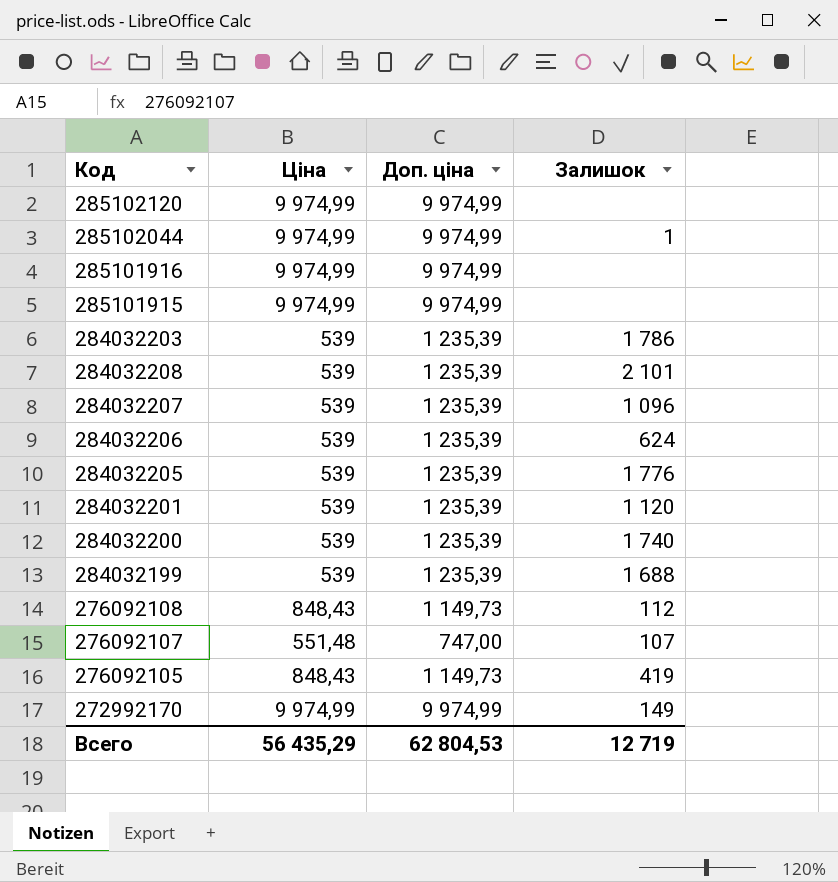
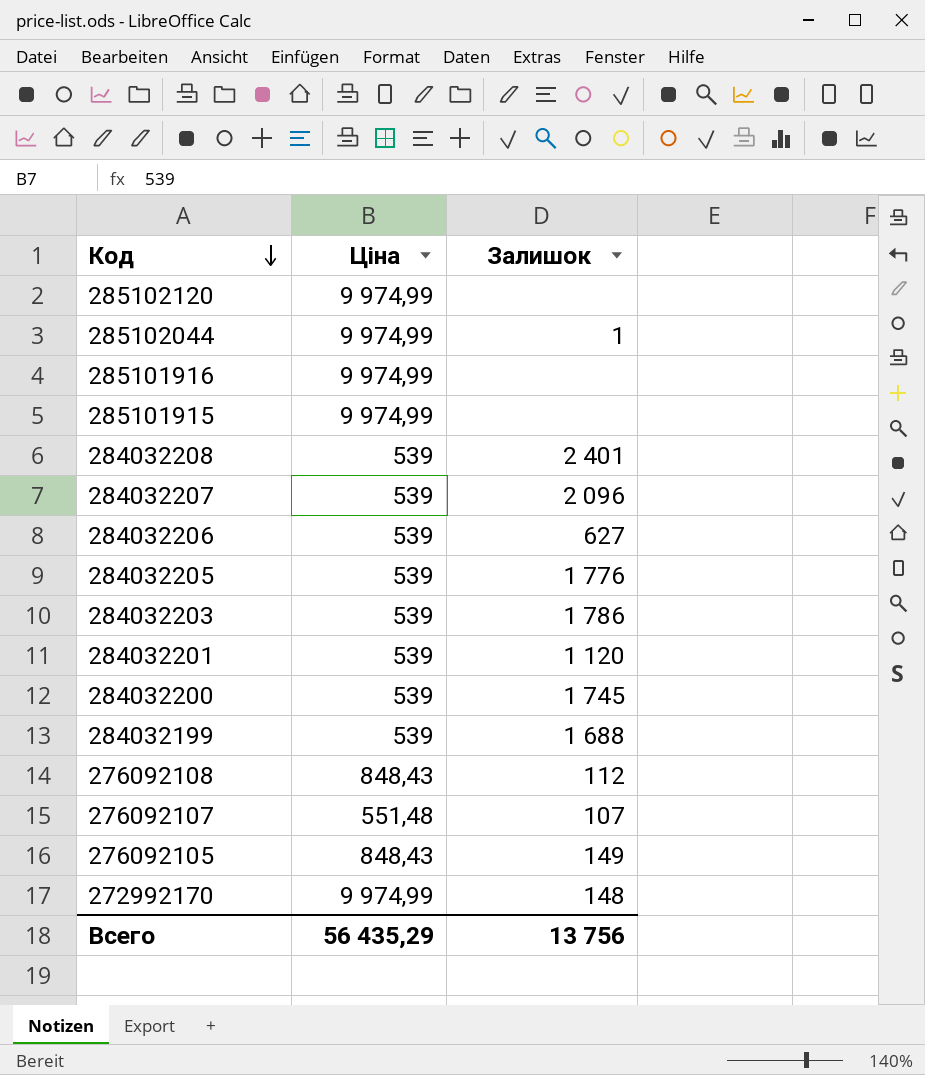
row order: none -> Код descending
column Доп. ціна | position: 3 -> none
284032208 | Залишок: 2 101 -> 2 401
284032207 | Залишок: 1 096 -> 2 096
284032206 | Залишок: 624 -> 627
284032200 | Залишок: 1 740 -> 1 745
276092105 | Залишок: 419 -> 149
272992170 | Залишок: 149 -> 148
Всего | Залишок: 12 719 -> 13 756

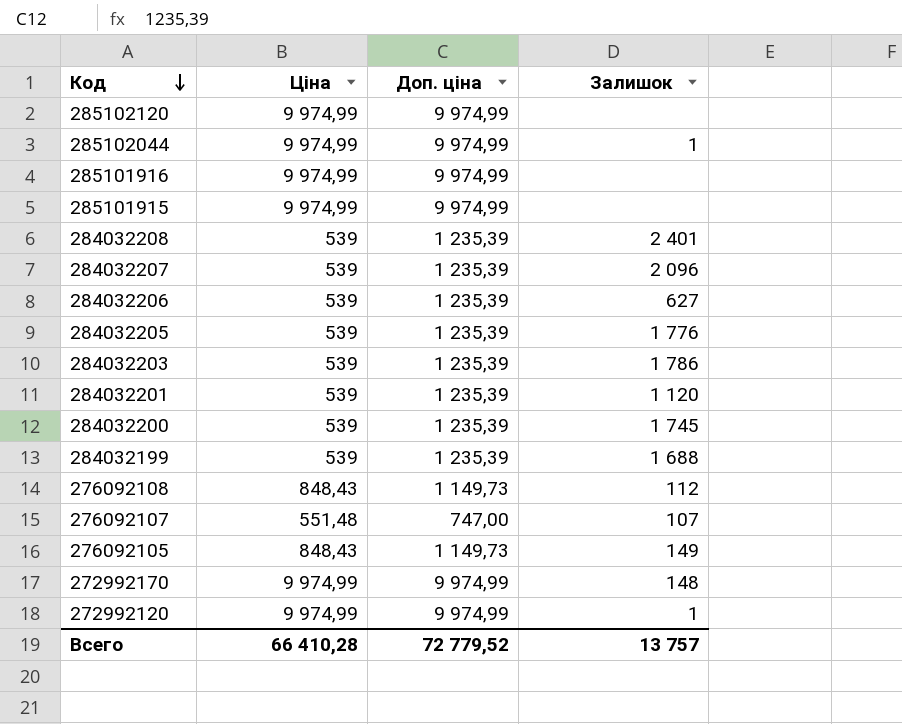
column Доп. ціна | position: none -> 3
row 272992120: none -> 9 974,99 | 9 974,99 | 1
Всего | Ціна: 56 435,29 -> 66 410,28
Всего | Залишок: 13 756 -> 13 757

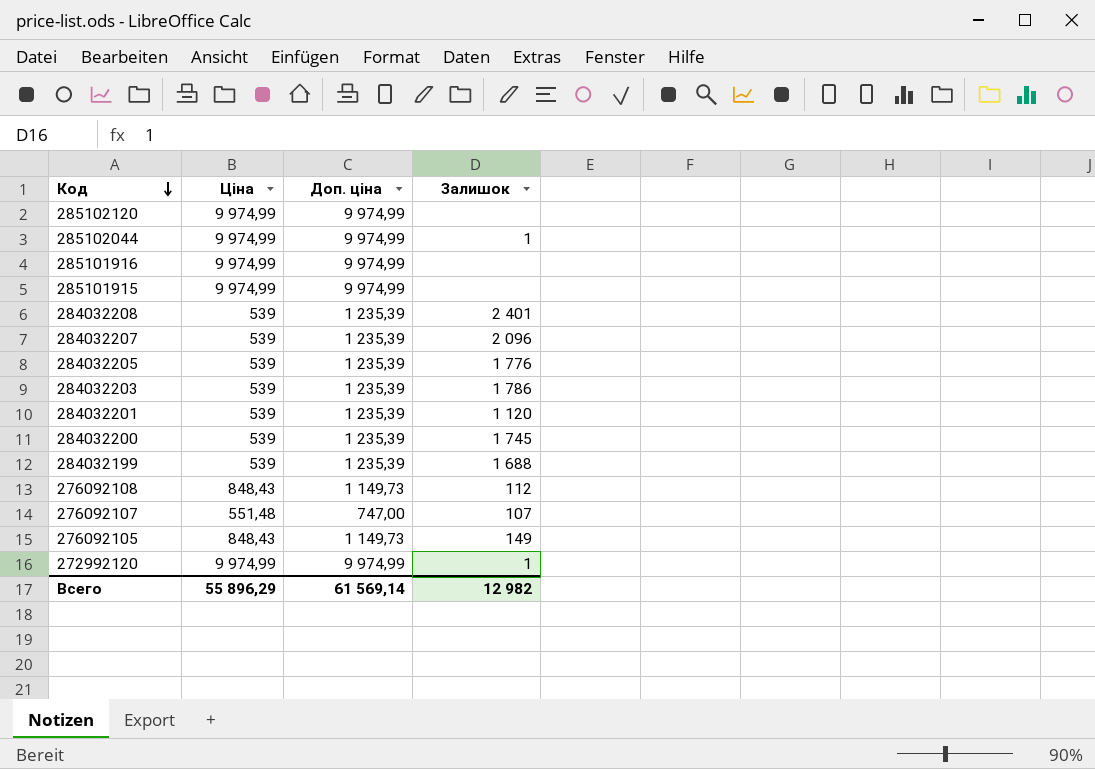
row 284032206: 539 | 1 235,39 | 627 -> none
row 272992170: 9 974,99 | 9 974,99 | 148 -> none
Всего | Ціна: 66 410,28 -> 55 896,29
Всего | Доп. ціна: 72 779,52 -> 61 569,14
Всего | Залишок: 13 757 -> 12 982

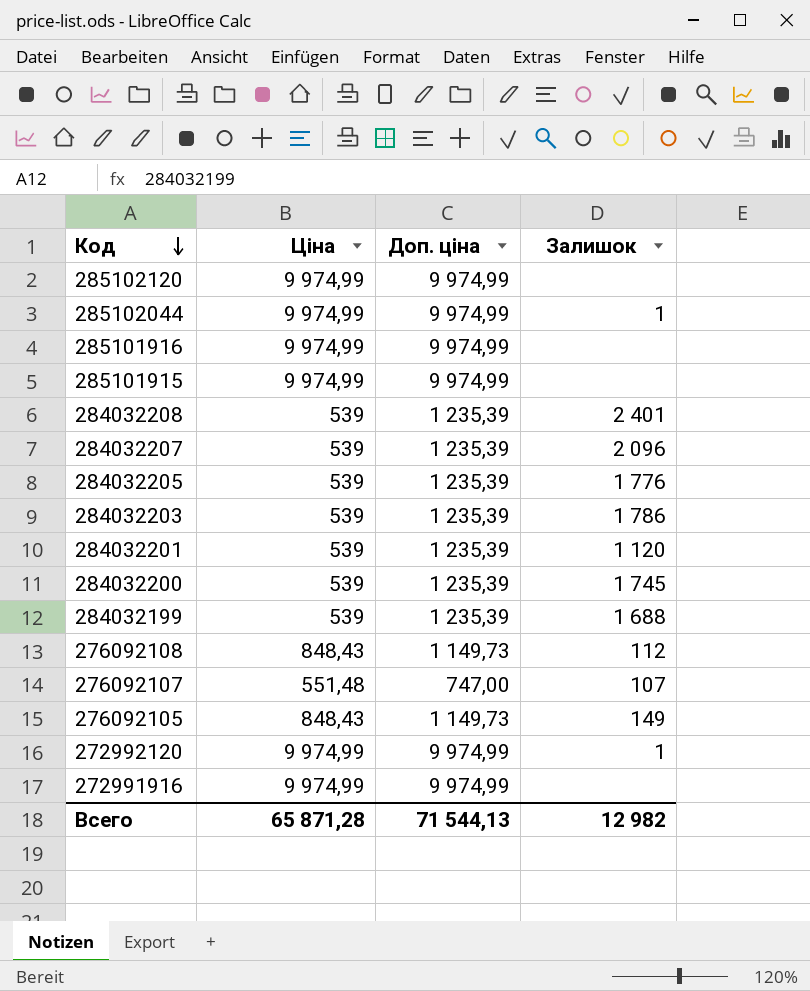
row 272991916: none -> 9 974,99 | 9 974,99 | none
Всего | Ціна: 55 896,29 -> 65 871,28
Всего | Доп. ціна: 61 569,14 -> 71 544,13

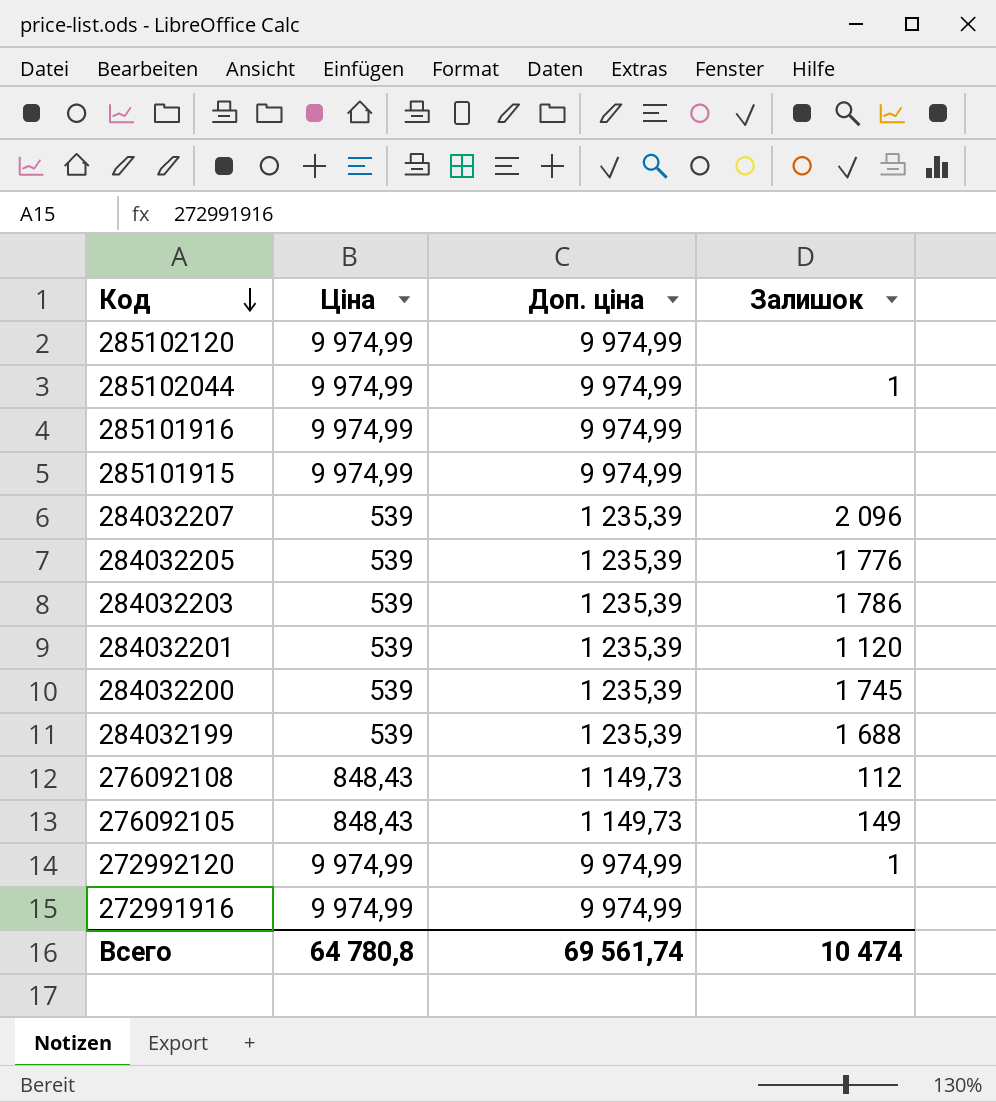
row 284032208: 539 | 1 235,39 | 2 401 -> none
row 276092107: 551,48 | 747,00 | 107 -> none
Всего | Ціна: 65 871,28 -> 64 780,8
Всего | Доп. ціна: 71 544,13 -> 69 561,74
Всего | Залишок: 12 982 -> 10 474

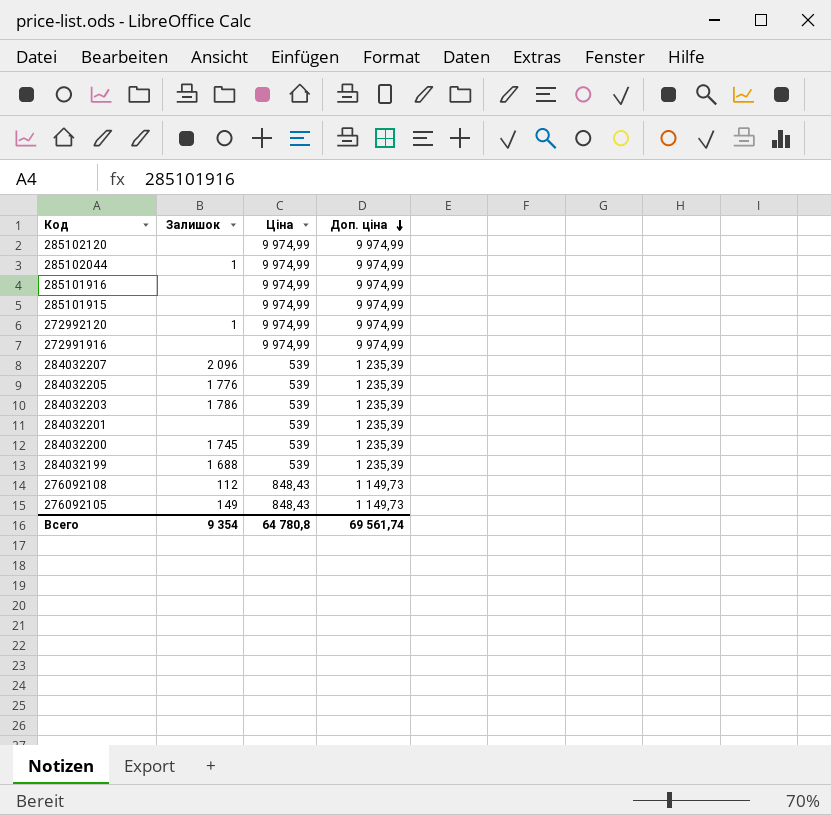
row order: Код descending -> Доп. ціна descending
column Залишок | position: 4 -> 2
284032201 | Залишок: 1 120 -> none
Всего | Залишок: 10 474 -> 9 354

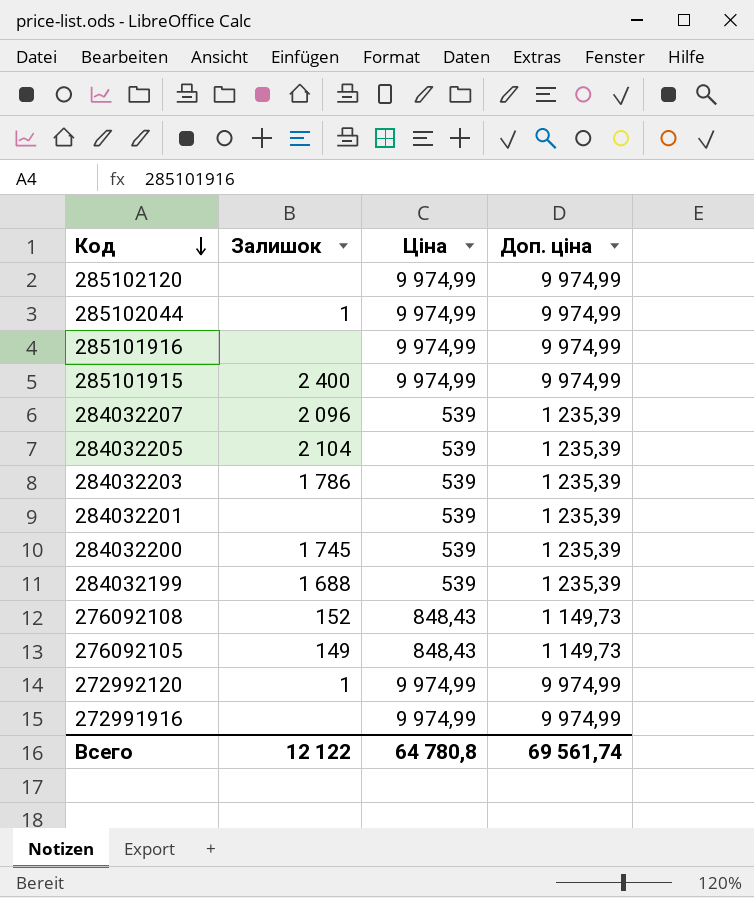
row order: Доп. ціна descending -> Код descending
285101915 | Залишок: none -> 2 400
284032205 | Залишок: 1 776 -> 2 104
276092108 | Залишок: 112 -> 152
Всего | Залишок: 9 354 -> 12 122

